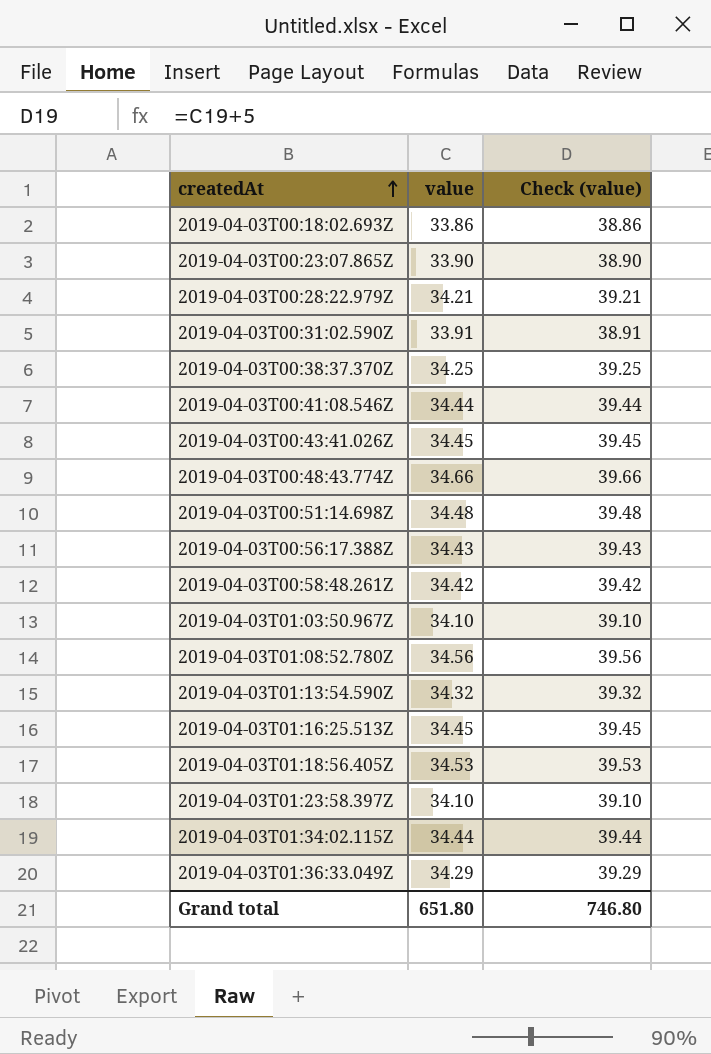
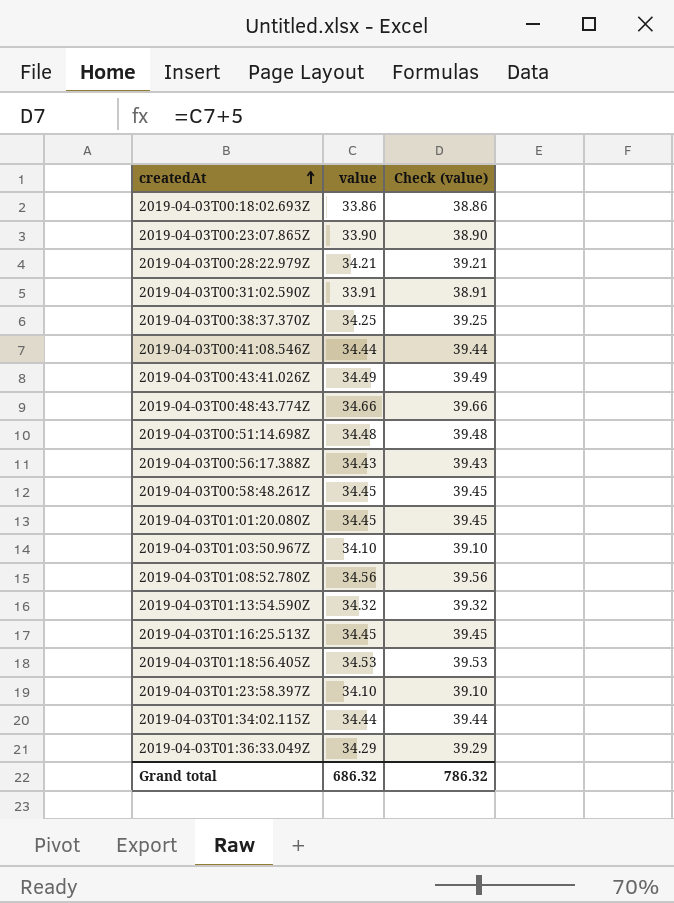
2019-04-03T00:43:41.026Z | value: 34.45 -> 34.49
2019-04-03T00:43:41.026Z | Check (value): 39.45 -> 39.49
2019-04-03T00:58:48.261Z | value: 34.42 -> 34.45
2019-04-03T00:58:48.261Z | Check (value): 39.42 -> 39.45
row 2019-04-03T01:01:20.080Z: none -> 34.45 | 39.45
Grand total | value: 651.80 -> 686.32
Grand total | Check (value): 746.80 -> 786.32

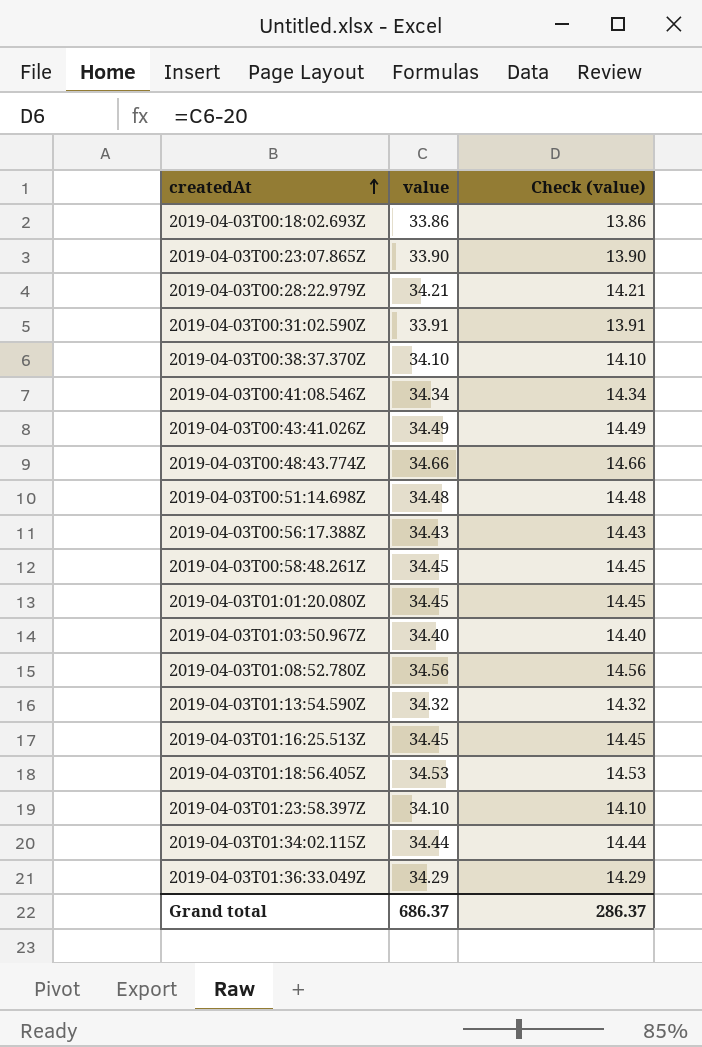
column Check (value) | formula: [value] + 5 -> [value] - 20
2019-04-03T00:38:37.370Z | value: 34.25 -> 34.10
2019-04-03T00:41:08.546Z | value: 34.44 -> 34.34
2019-04-03T01:03:50.967Z | value: 34.10 -> 34.40
Grand total | value: 686.32 -> 686.37
Grand total | Check (value): 786.32 -> 286.37

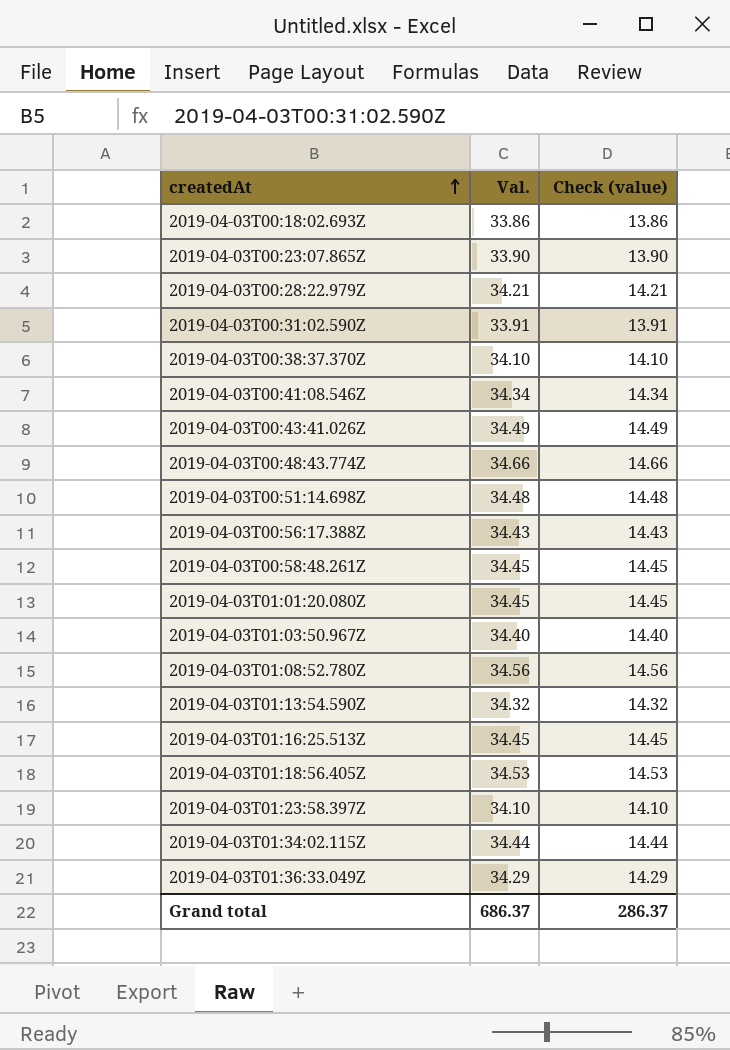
column name: value -> Val.

